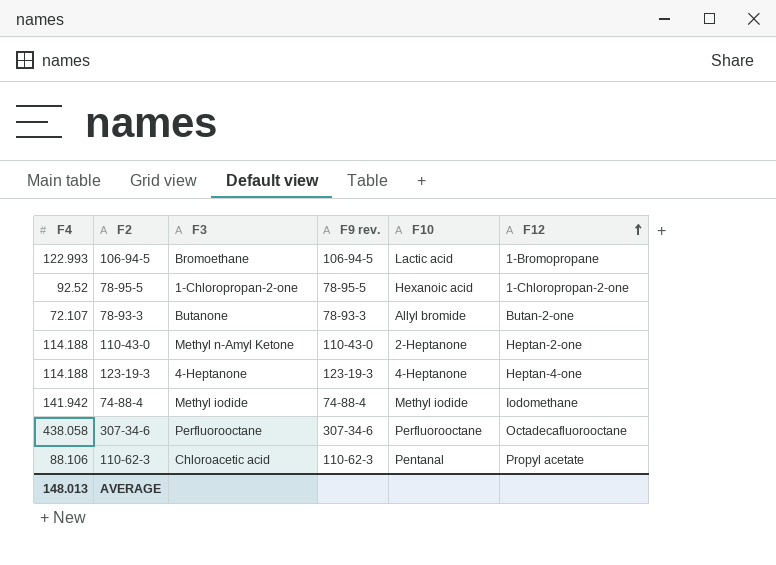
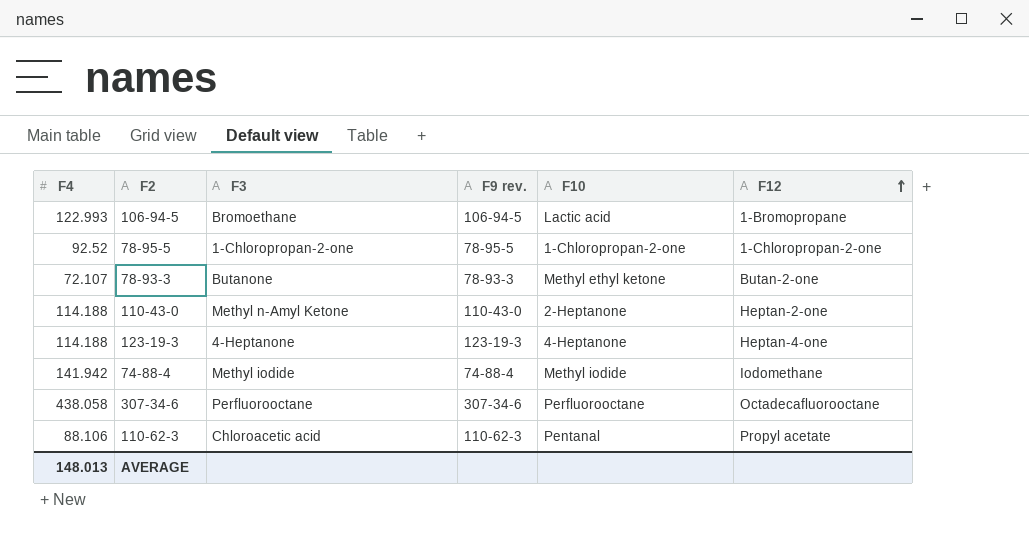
78-95-5 | F10: Hexanoic acid -> 1-Chloropropan-2-one
78-93-3 | F10: Allyl bromide -> Methyl ethyl ketone

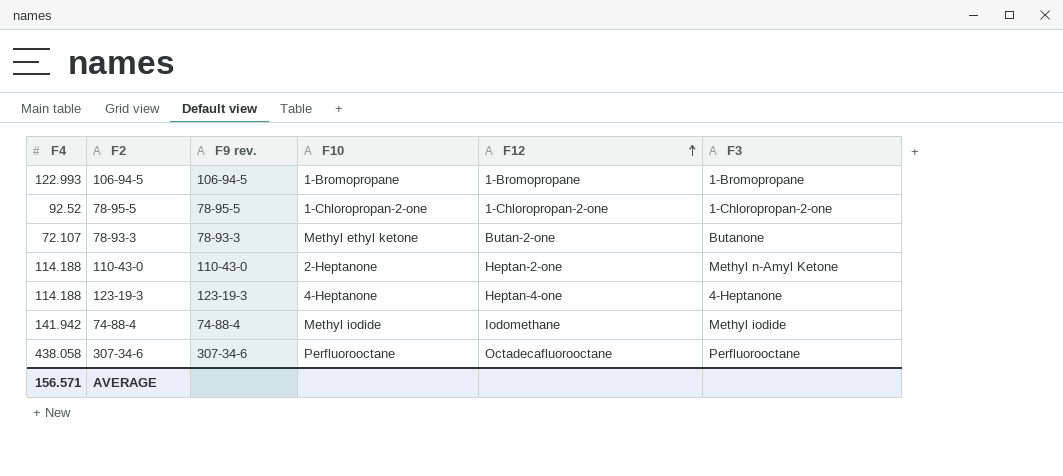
column F3 | position: 3 -> 6
row 110-62-3: 88.106 | Chloroacetic acid | 110-62-3 | Pentanal | Propyl acetate -> none
106-94-5 | F10: Lactic acid -> 1-Bromopropane
106-94-5 | F3: Bromoethane -> 1-Bromopropane
AVERAGE | F4: 148.013 -> 156.571

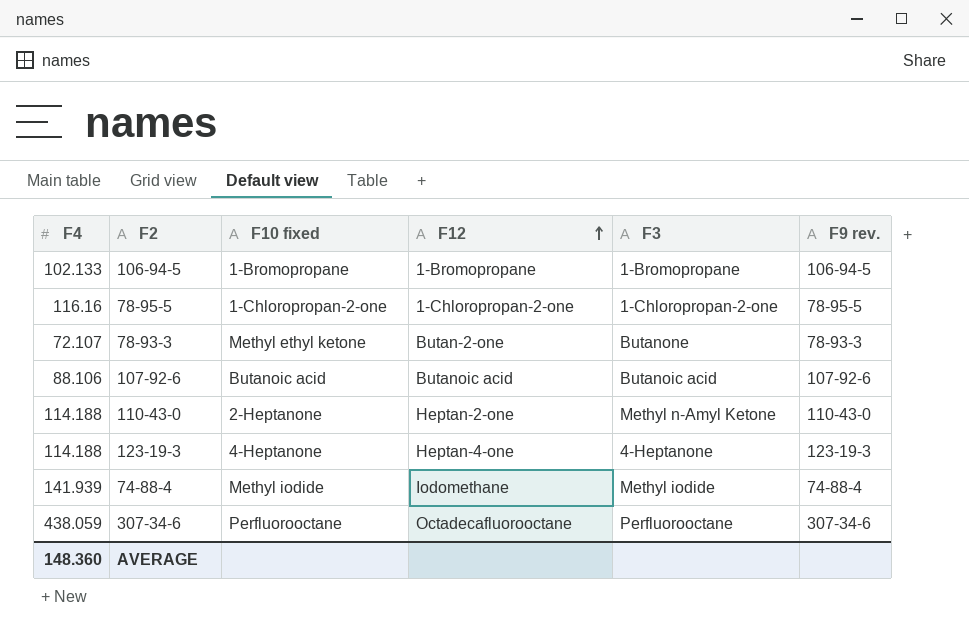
column name: F10 -> F10 fixed
column F9 rev. | position: 3 -> 6
106-94-5 | F4: 122.993 -> 102.133
78-95-5 | F4: 92.52 -> 116.16
row 107-92-6: none -> 88.106 | Butanoic acid | Butanoic acid | Butanoic acid | 107-92-6
74-88-4 | F4: 141.942 -> 141.939
307-34-6 | F4: 438.058 -> 438.059
AVERAGE | F4: 156.571 -> 148.360

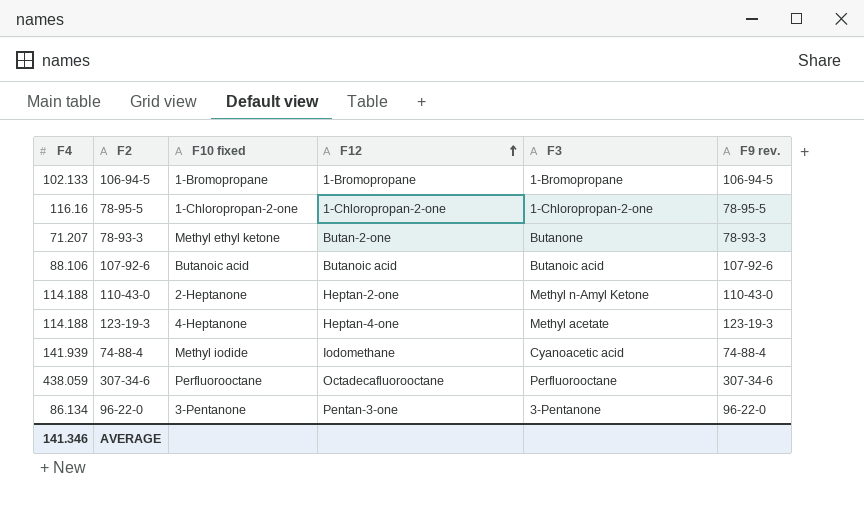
78-93-3 | F4: 72.107 -> 71.207
123-19-3 | F3: 4-Heptanone -> Methyl acetate
74-88-4 | F3: Methyl iodide -> Cyanoacetic acid
row 96-22-0: none -> 86.134 | 3-Pentanone | Pentan-3-one | 3-Pentanone | 96-22-0
AVERAGE | F4: 148.360 -> 141.346

